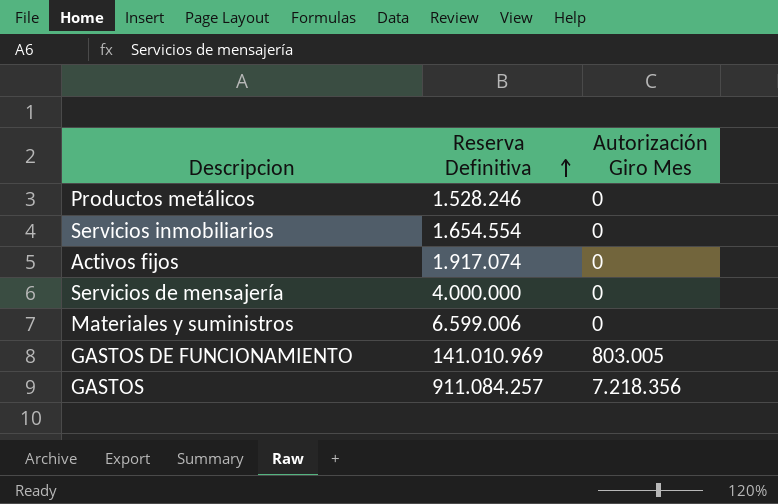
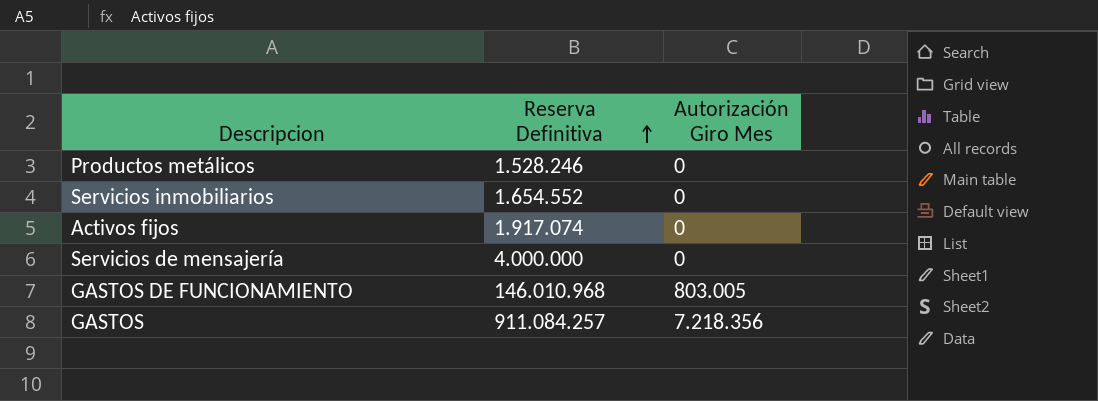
row Materiales y suministros: 6.599.006 | 0 -> none
Servicios inmobiliarios | Reserva Definitiva: 1.654.554 -> 1.654.552
GASTOS DE FUNCIONAMIENTO | Reserva Definitiva: 141.010.969 -> 146.010.968

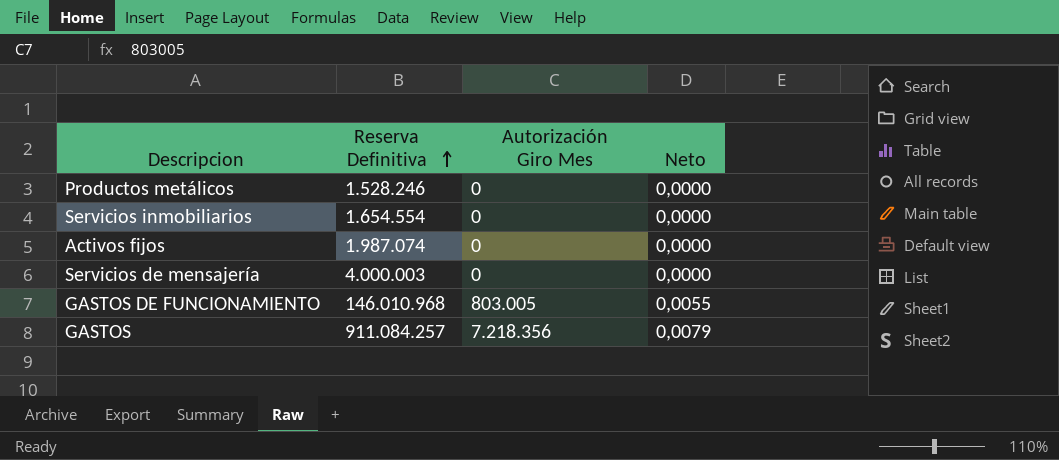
column Neto | formula: none -> [Autorización Giro Mes] / [Reserva Definitiva]
Servicios inmobiliarios | Reserva Definitiva: 1.654.552 -> 1.654.554
Activos fijos | Reserva Definitiva: 1.917.074 -> 1.987.074
Servicios de mensajería | Reserva Definitiva: 4.000.000 -> 4.000.003

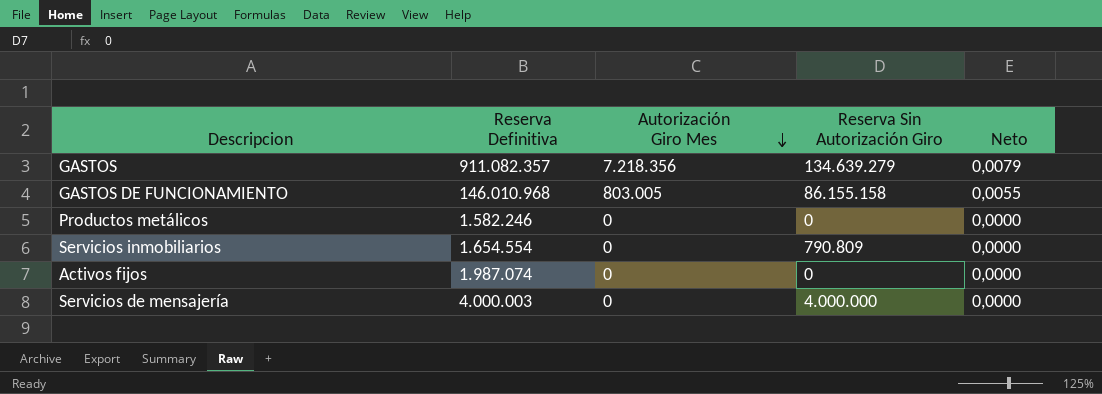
row order: Reserva Definitiva ascending -> Autorización Giro Mes descending
column Reserva Sin Autorización Giro | position: none -> 4
GASTOS | Reserva Definitiva: 911.084.257 -> 911.082.357
Productos metálicos | Reserva Definitiva: 1.528.246 -> 1.582.246

